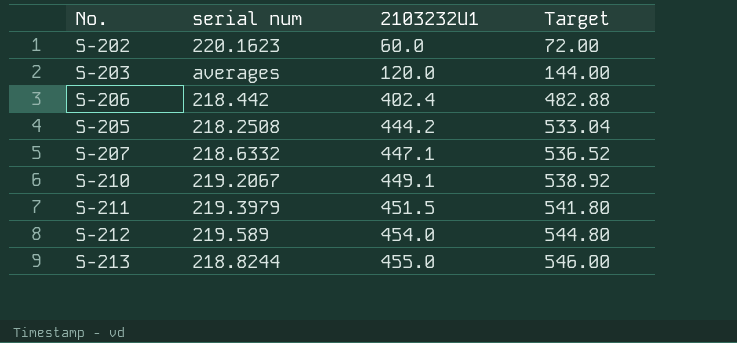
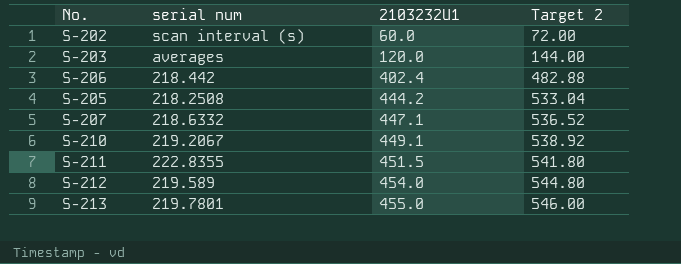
column name: Target -> Target 2
S-202 | serial num: 220.1623 -> scan interval (s)
S-211 | serial num: 219.3979 -> 222.8355
S-213 | serial num: 218.8244 -> 219.7801

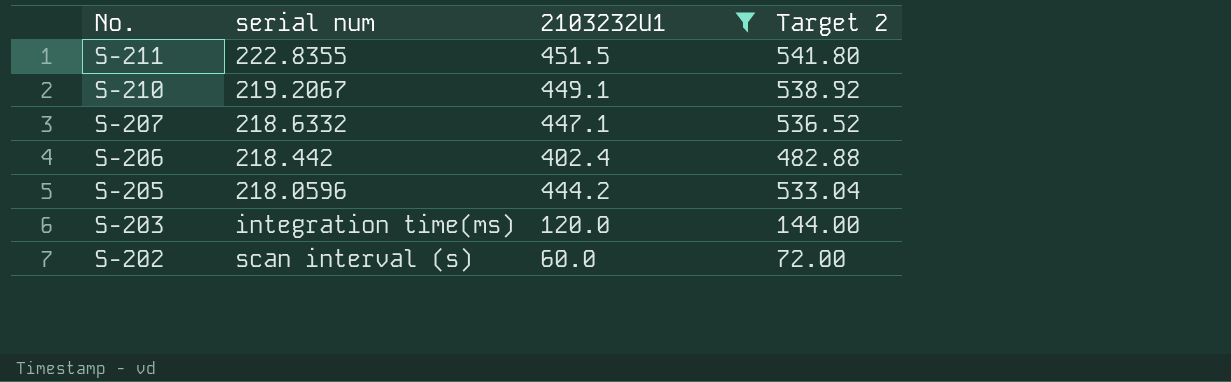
filter: none -> 2103232U1 <= 451.5
row order: 2103232U1 ascending -> No. descending
S-205 | serial num: 218.2508 -> 218.0596
S-203 | serial num: averages -> integration time(ms)

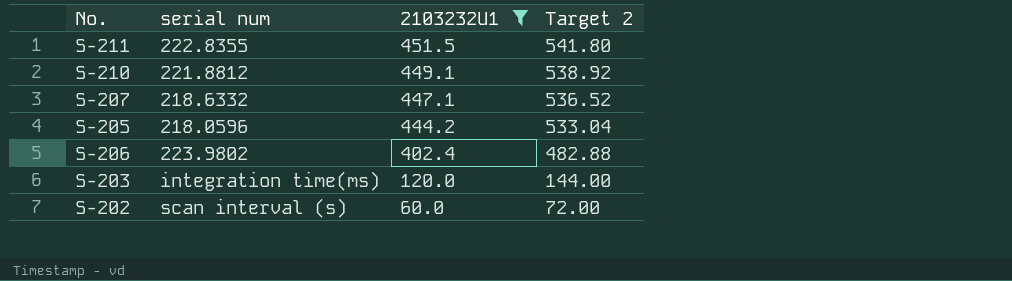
row order: No. descending -> 2103232U1 descending
S-210 | serial num: 219.2067 -> 221.8812
S-206 | serial num: 218.442 -> 223.9802

